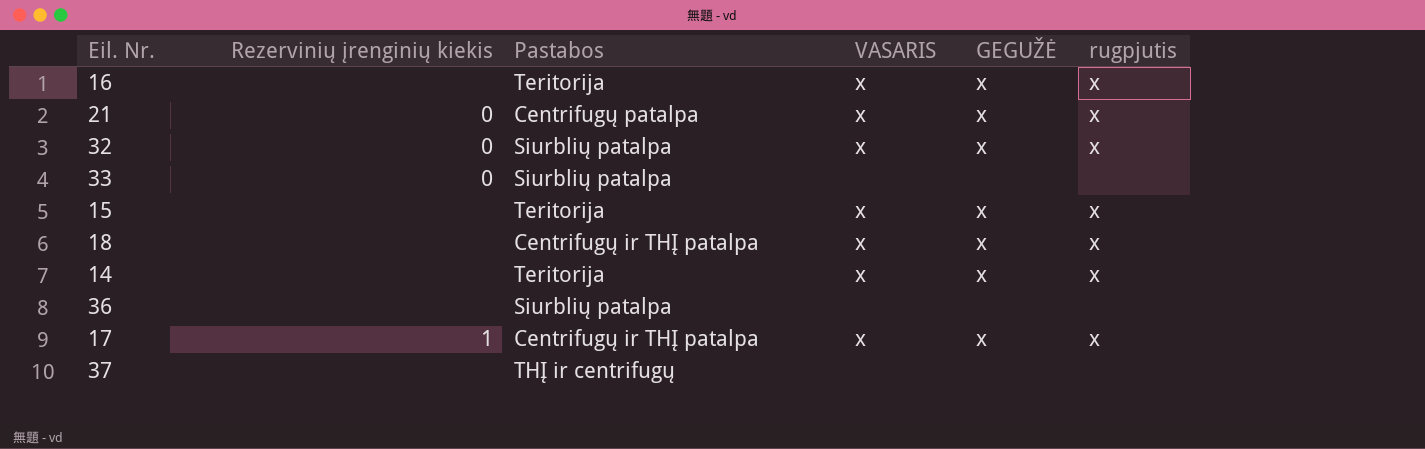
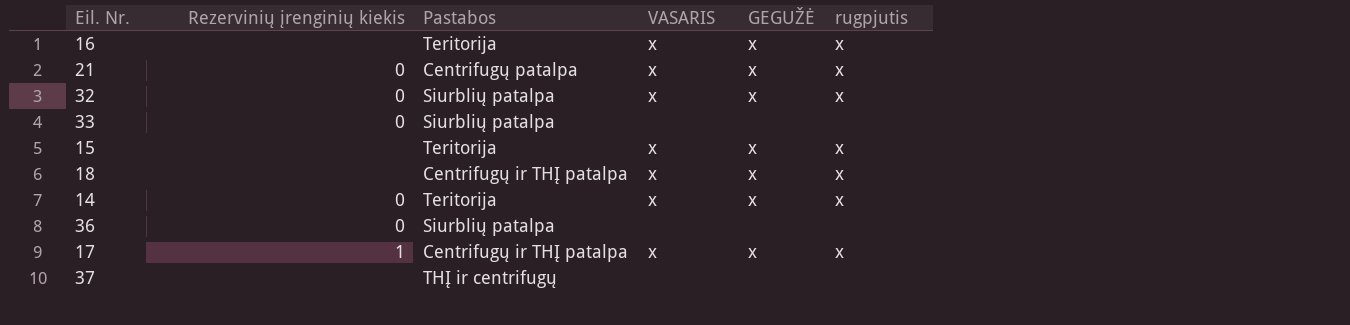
14 | Rezervinių įrenginių kiekis: none -> 0
36 | Rezervinių įrenginių kiekis: none -> 0

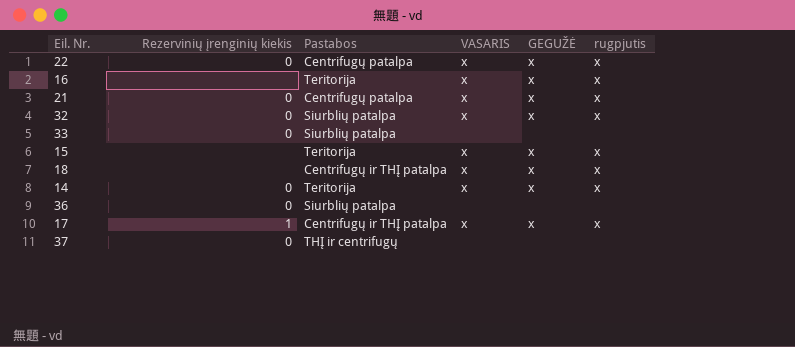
row 22: none -> 0 | Centrifugų patalpa | x | x | x
37 | Rezervinių įrenginių kiekis: none -> 0

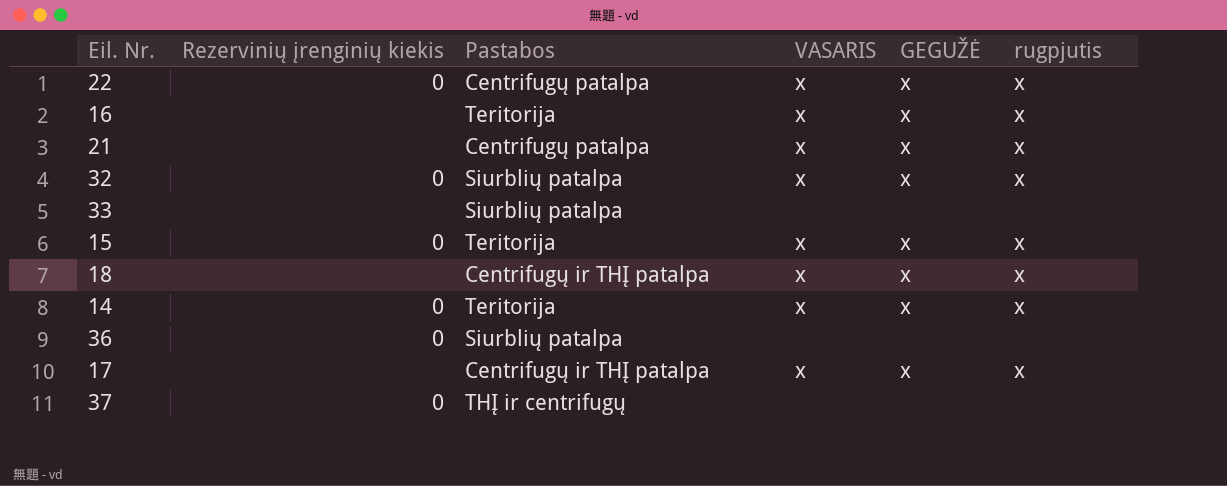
21 | Rezervinių įrenginių kiekis: 0 -> none
33 | Rezervinių įrenginių kiekis: 0 -> none
15 | Rezervinių įrenginių kiekis: none -> 0
17 | Rezervinių įrenginių kiekis: 1 -> none

